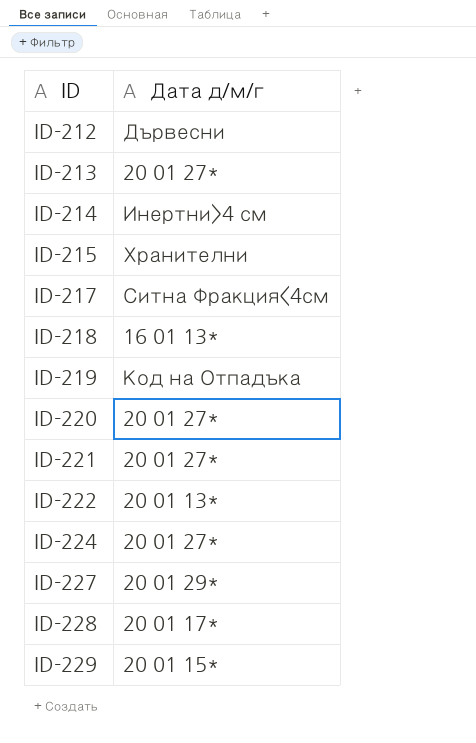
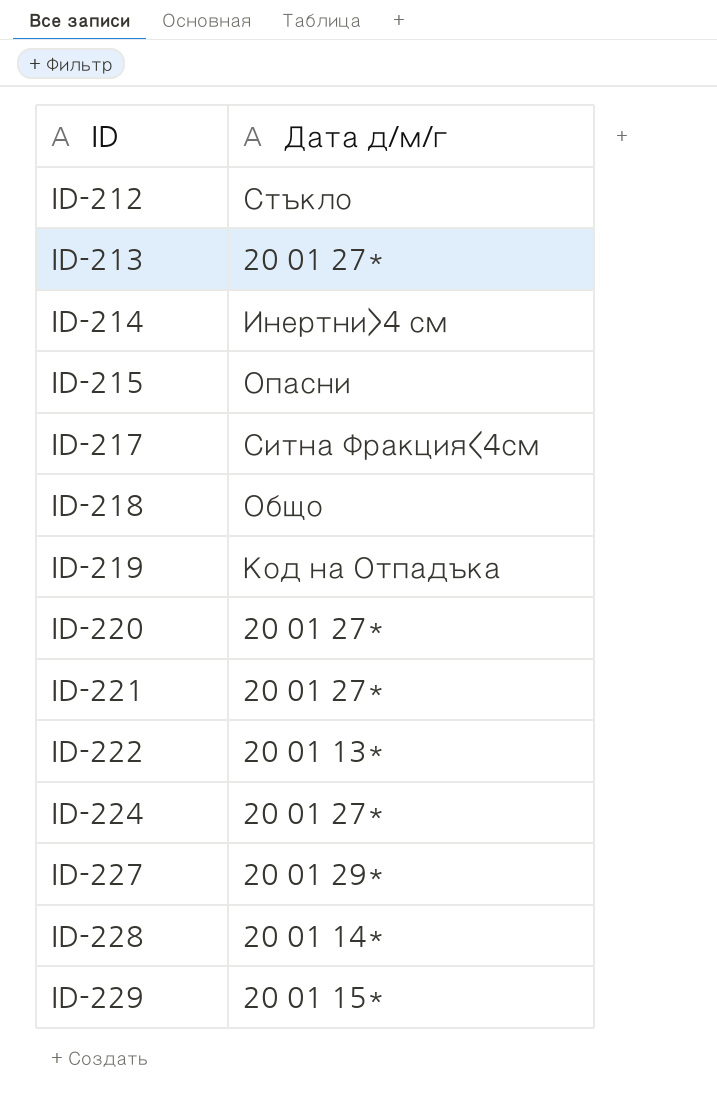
ID-212 | Дата д/м/г: Дървесни -> Стъкло
ID-215 | Дата д/м/г: Хранителни -> Опасни
ID-218 | Дата д/м/г: 16 01 13* -> Общо
ID-228 | Дата д/м/г: 20 01 17* -> 20 01 14*

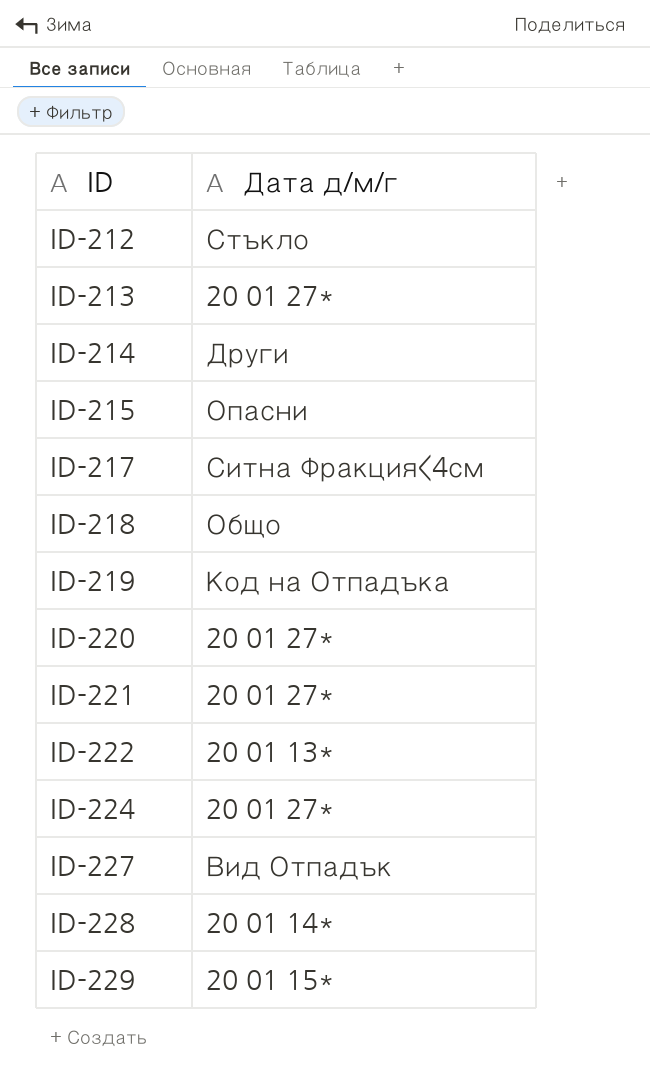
ID-214 | Дата д/м/г: Инертни>4 см -> Други
ID-227 | Дата д/м/г: 20 01 29* -> Вид Отпадък

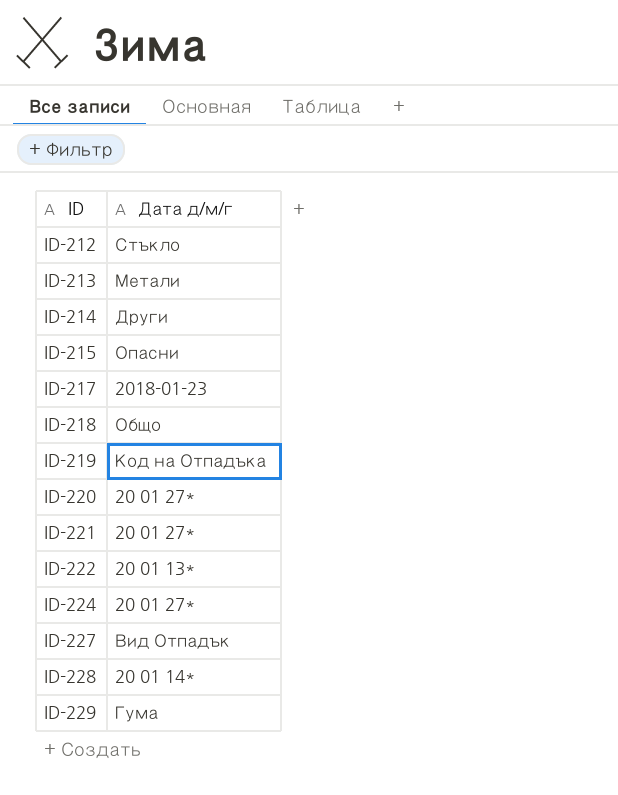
ID-213 | Дата д/м/г: 20 01 27* -> Метали
ID-217 | Дата д/м/г: Ситна Фракция<4см -> 2018-01-23
ID-229 | Дата д/м/г: 20 01 15* -> Гума

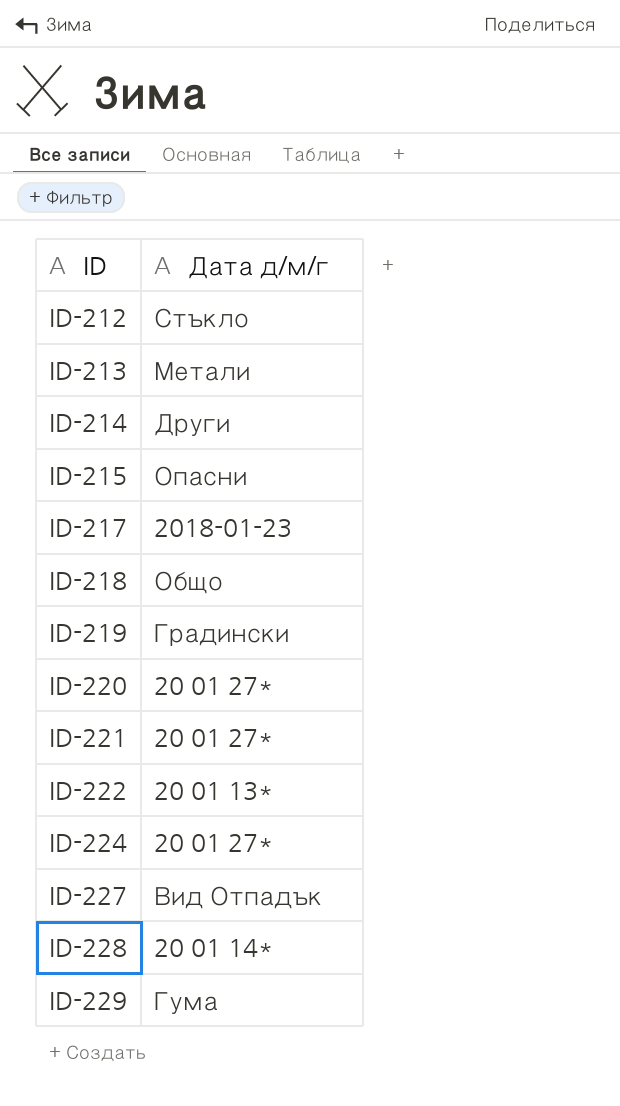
ID-219 | Дата д/м/г: Код на Отпадъка -> Градински

